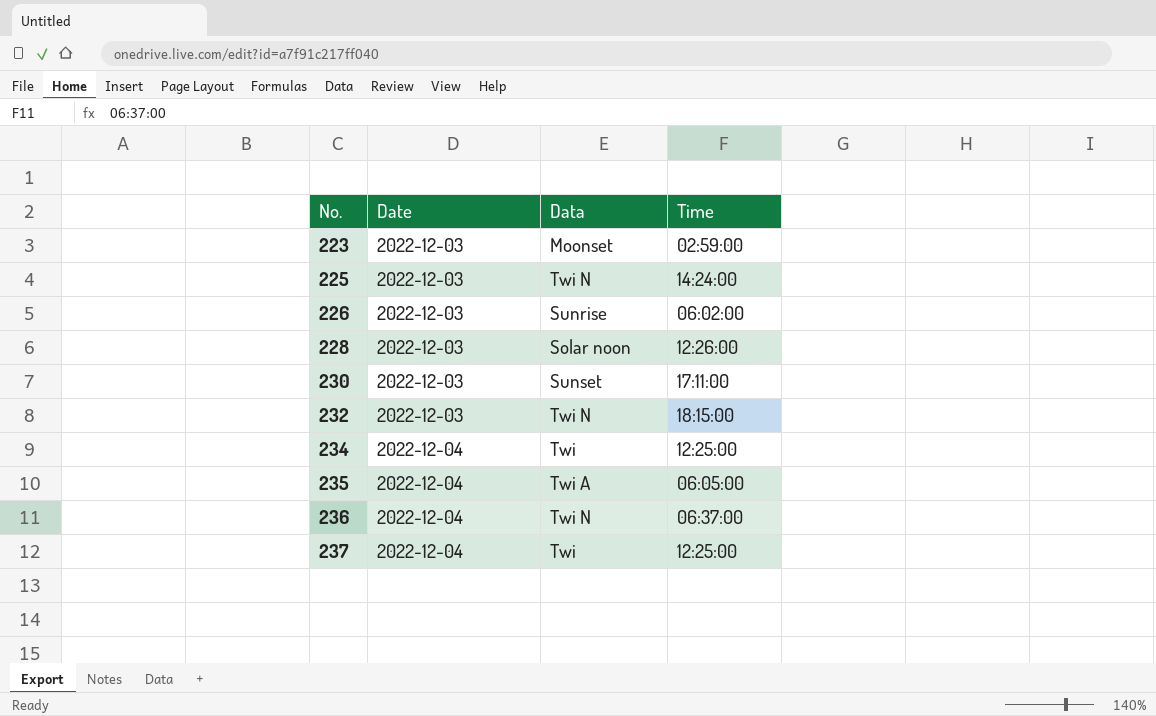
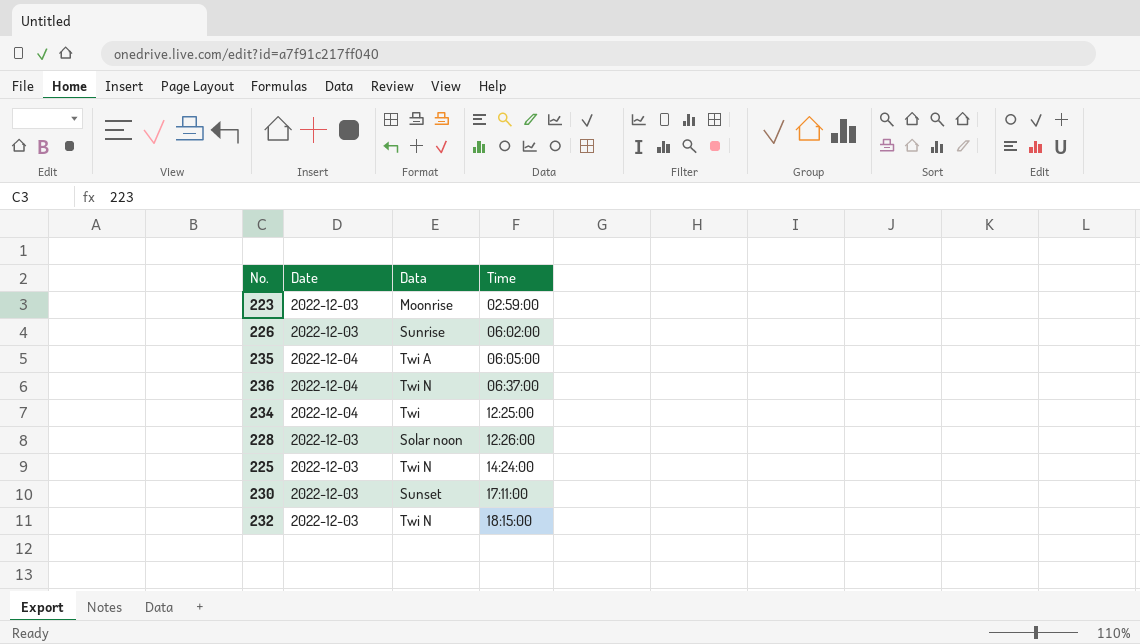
row order: No. ascending -> Time ascending
row 237: 2022-12-04 | Twi | 12:25:00 -> none
223 | Data: Moonset -> Moonrise

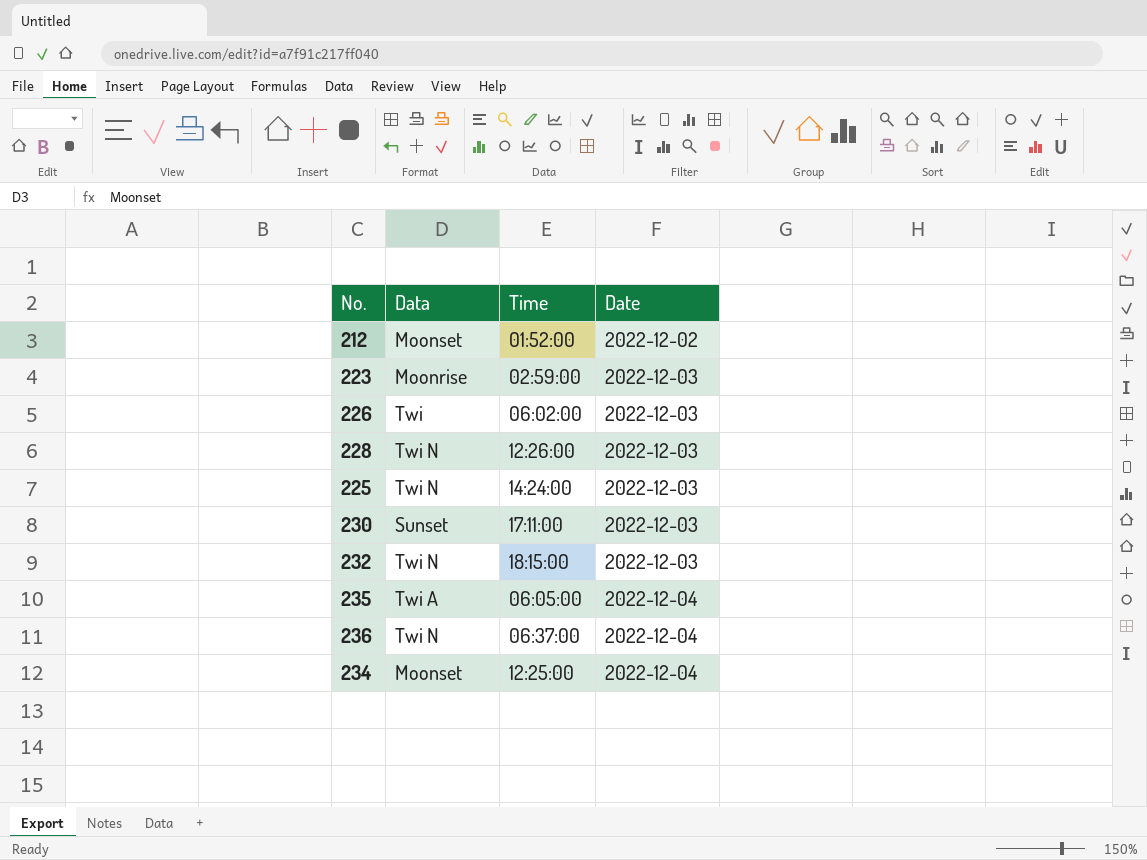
row order: Time ascending -> Date ascending
column Date | position: 2 -> 4
row 212: none -> Moonset | 01:52:00 | 2022-12-02
226 | Data: Sunrise -> Twi
228 | Data: Solar noon -> Twi N
234 | Data: Twi -> Moonset

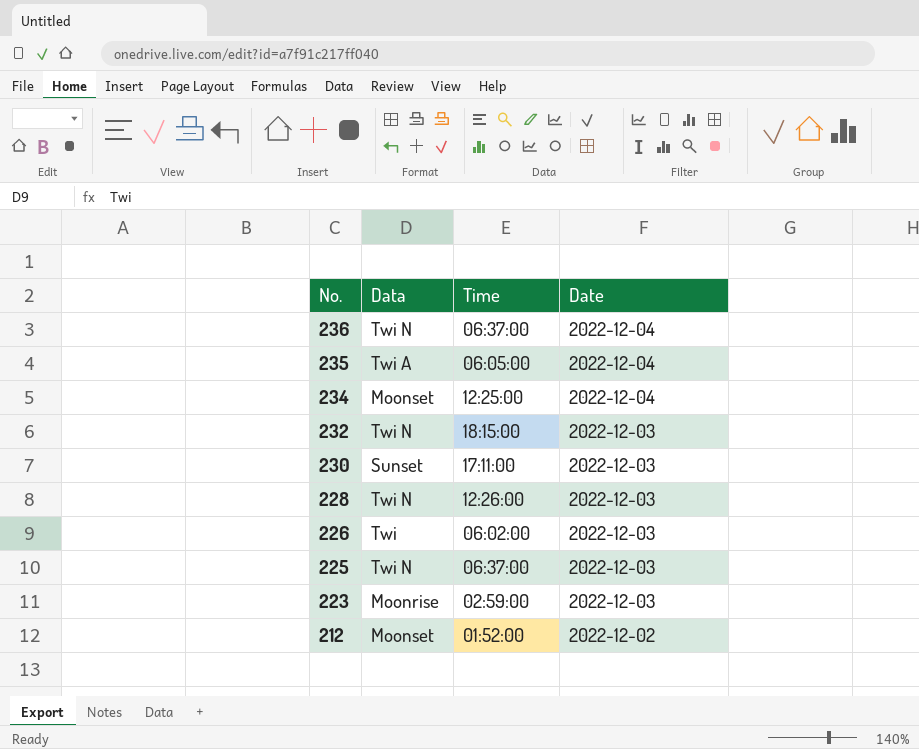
row order: Date ascending -> No. descending
225 | Time: 14:24:00 -> 06:37:00

